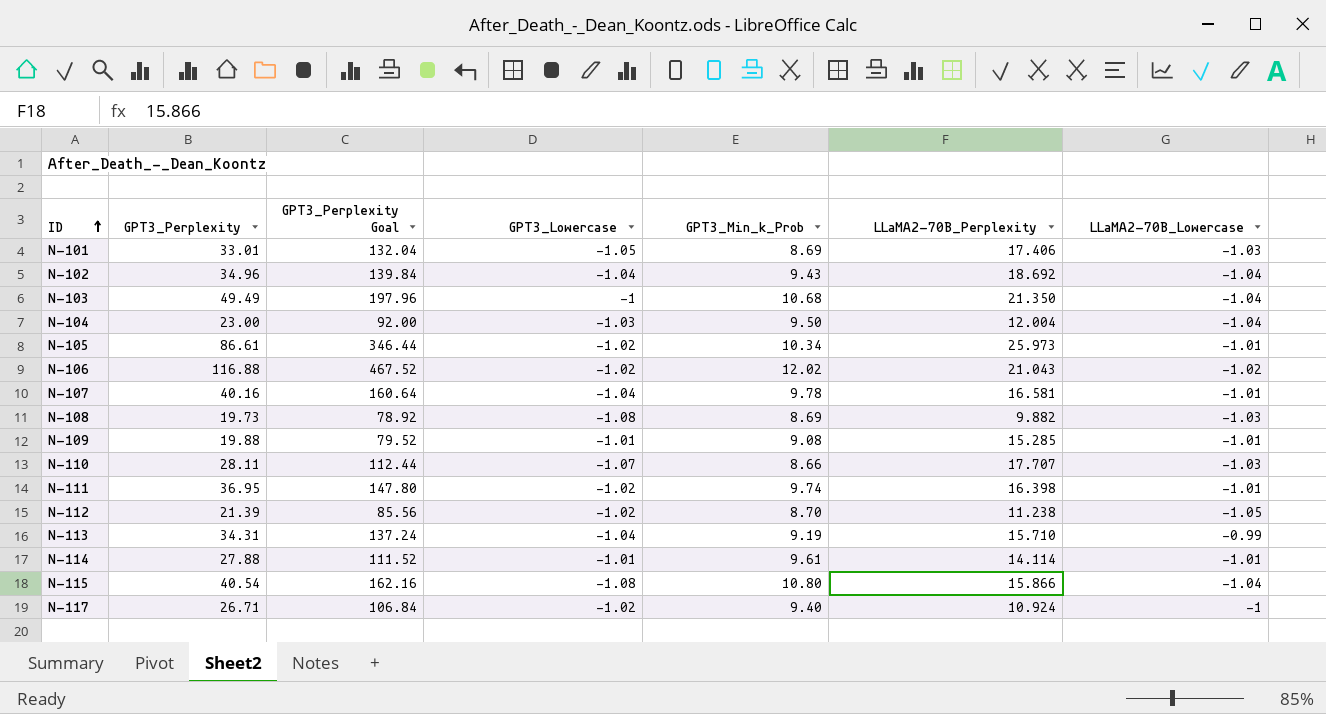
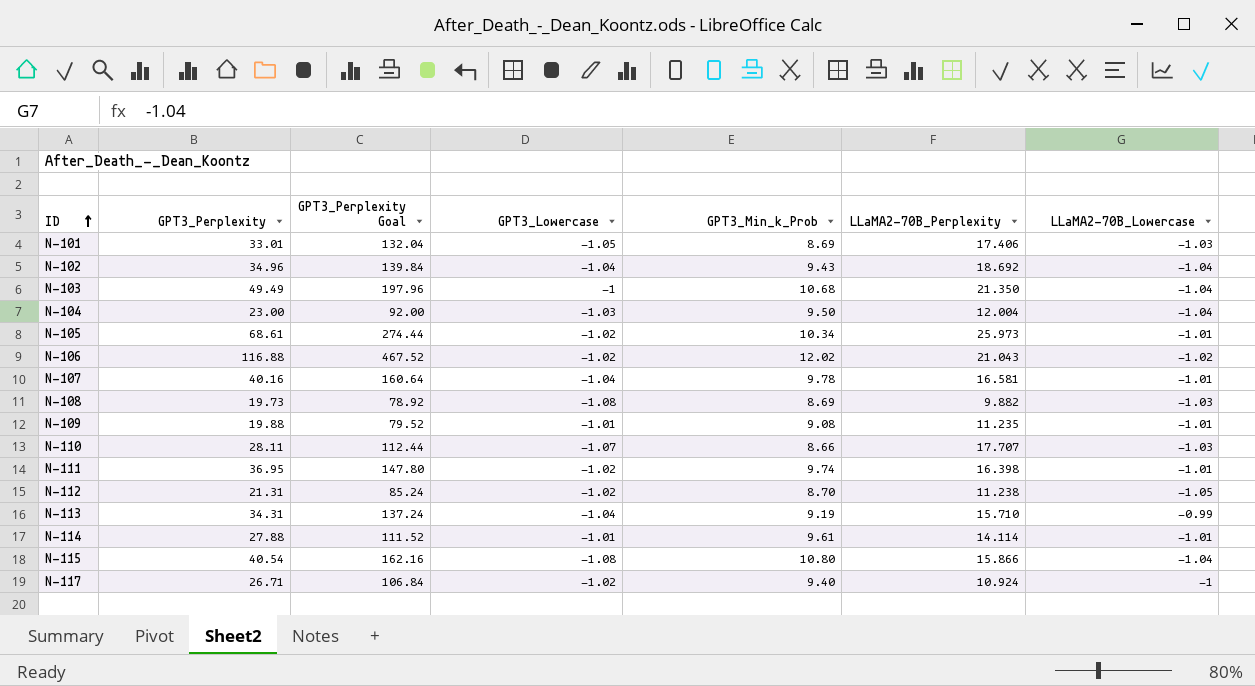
N-105 | GPT3_Perplexity: 86.61 -> 68.61
N-105 | GPT3_Perplexity Goal: 346.44 -> 274.44
N-109 | LLaMA2-70B_Perplexity: 15.285 -> 11.235
N-112 | GPT3_Perplexity: 21.39 -> 21.31
N-112 | GPT3_Perplexity Goal: 85.56 -> 85.24

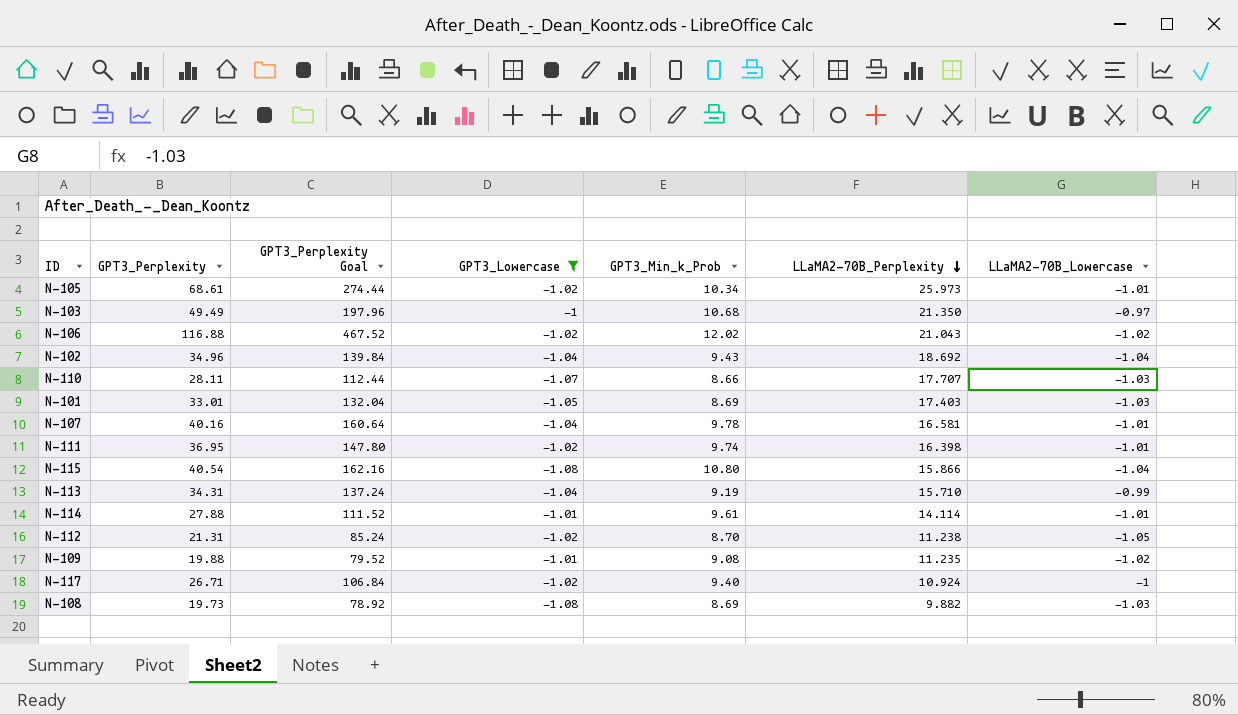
filter: none -> GPT3_Lowercase != -1.03
row order: ID ascending -> LLaMA2-70B_Perplexity descending
N-103 | LLaMA2-70B_Lowercase: -1.04 -> -0.97
N-101 | LLaMA2-70B_Perplexity: 17.406 -> 17.403
N-109 | LLaMA2-70B_Lowercase: -1.01 -> -1.02

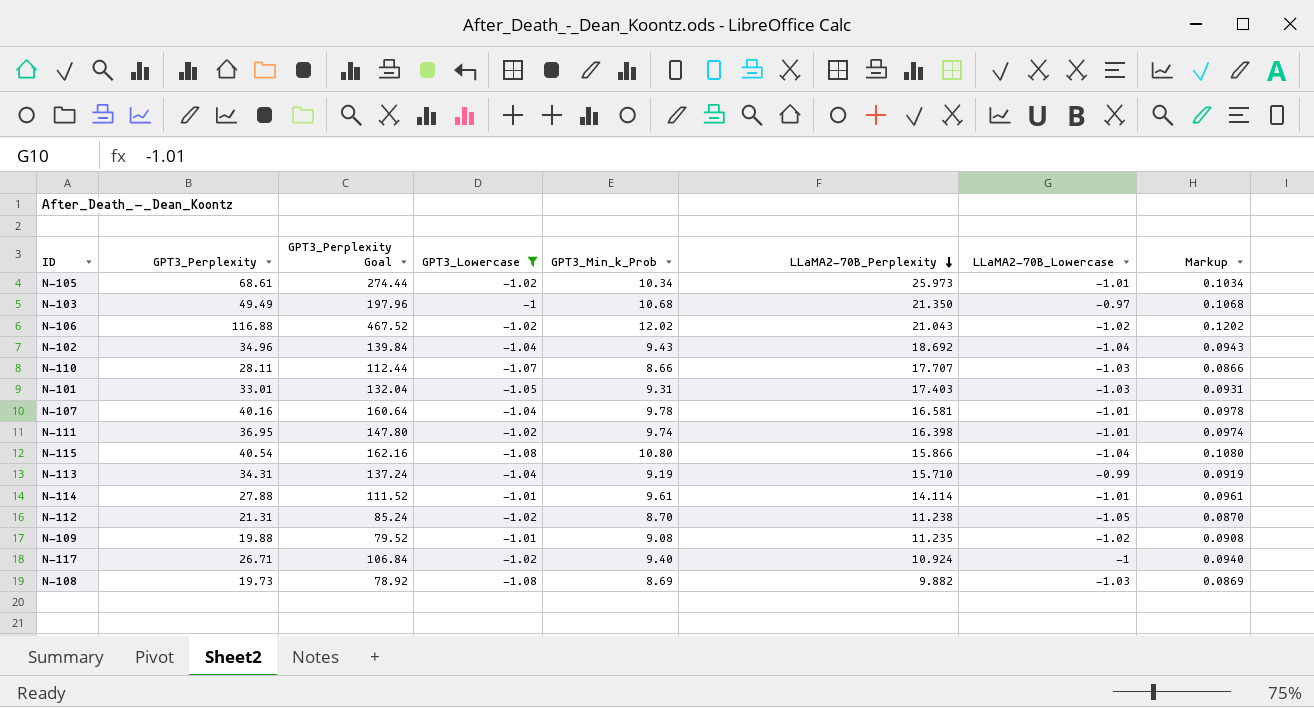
column Markup | formula: none -> [GPT3_Min_k_Prob] * 0.01
N-101 | GPT3_Min_k_Prob: 8.69 -> 9.31

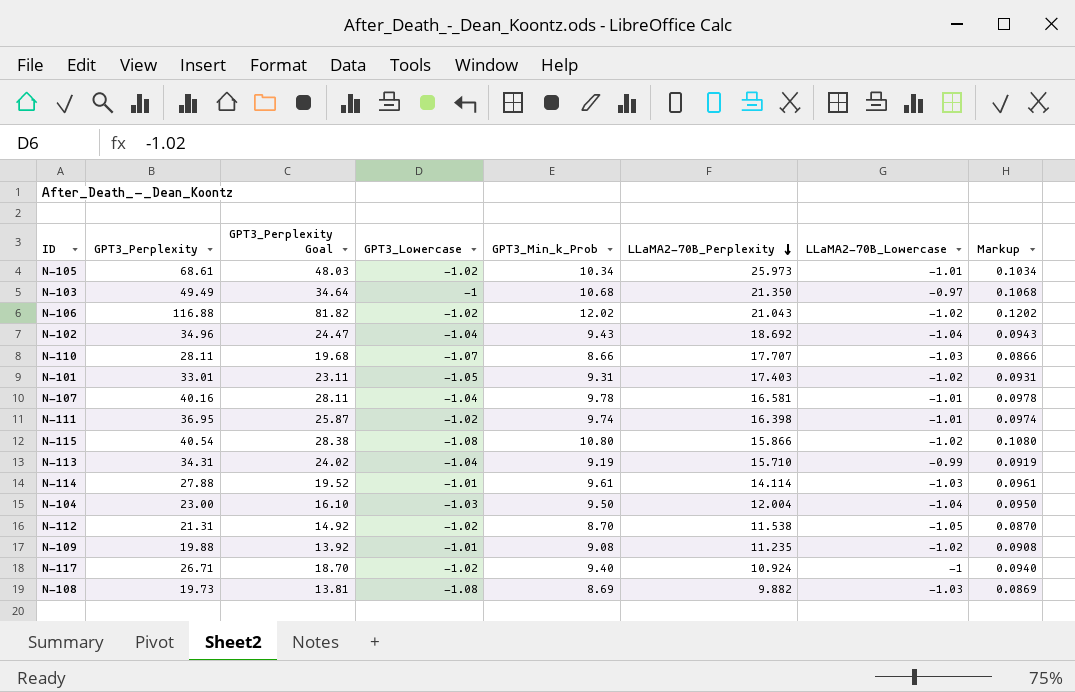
filter: GPT3_Lowercase != -1.03 -> none
column GPT3_Perplexity Goal | formula: [GPT3_Perplexity] * 4 -> [GPT3_Perplexity] * 0.7
N-101 | LLaMA2-70B_Lowercase: -1.03 -> -1.02
N-115 | LLaMA2-70B_Lowercase: -1.04 -> -1.02
N-114 | LLaMA2-70B_Lowercase: -1.01 -> -1.03
N-112 | LLaMA2-70B_Perplexity: 11.238 -> 11.538

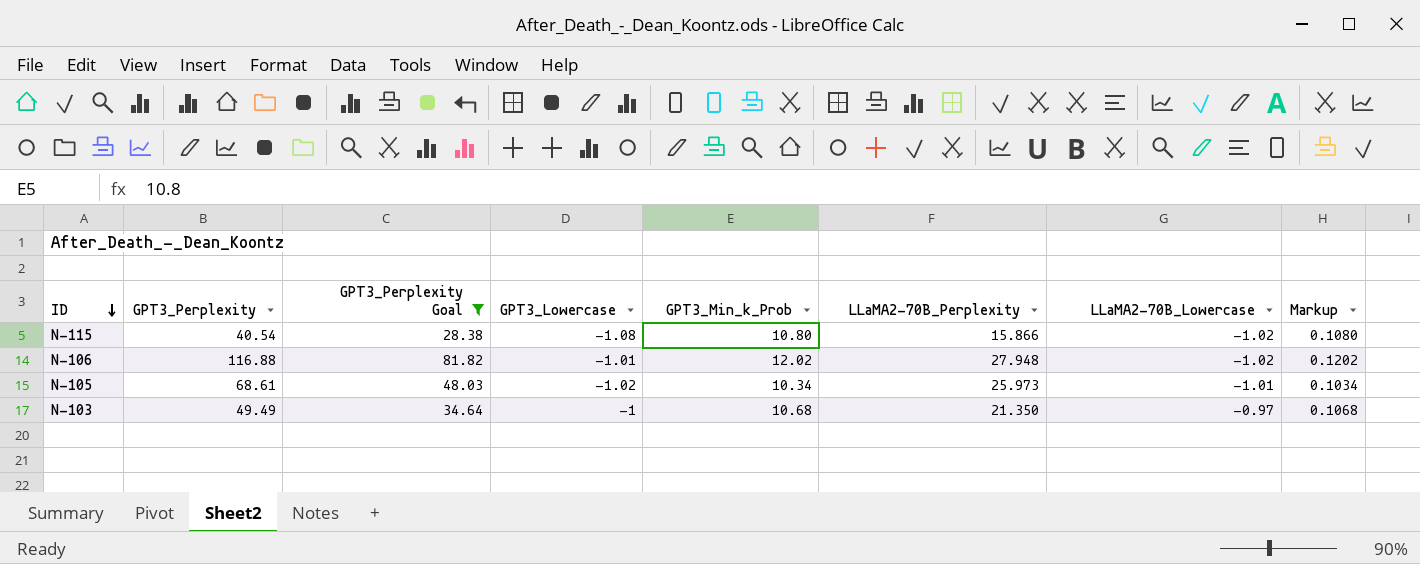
filter: none -> GPT3_Perplexity Goal >= 28.38
row order: LLaMA2-70B_Perplexity descending -> ID descending
N-106 | GPT3_Lowercase: -1.02 -> -1.01
N-106 | LLaMA2-70B_Perplexity: 21.043 -> 27.948

